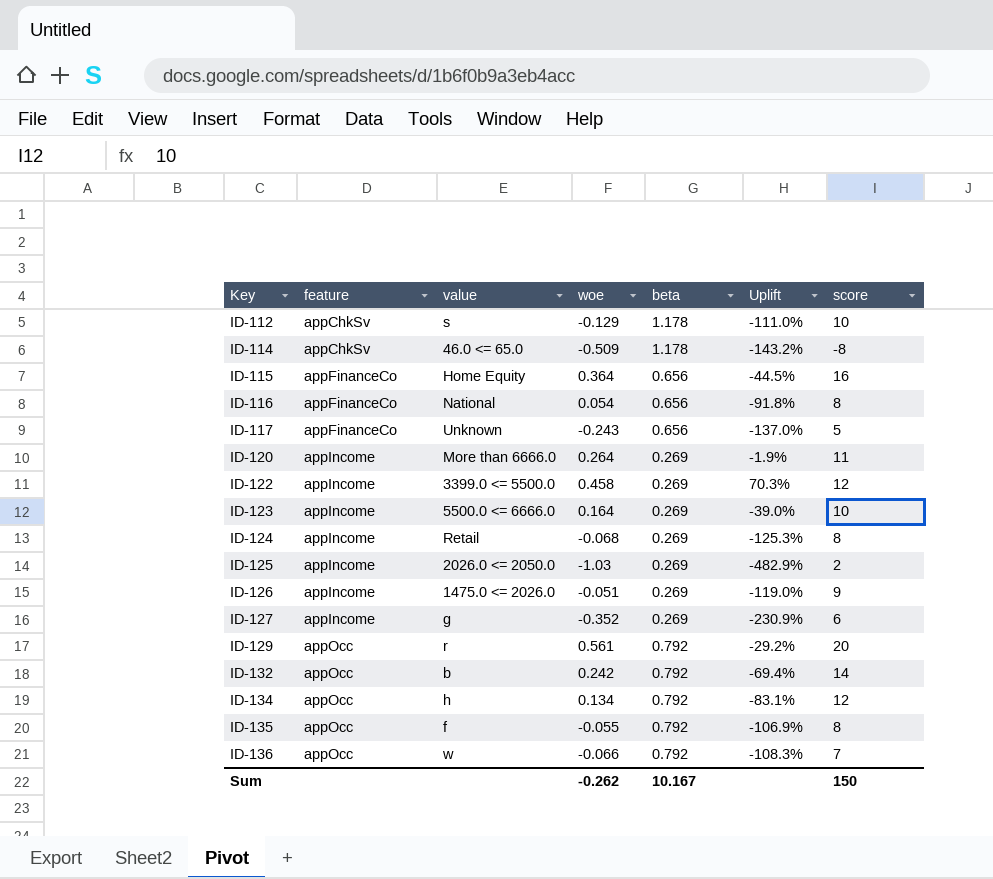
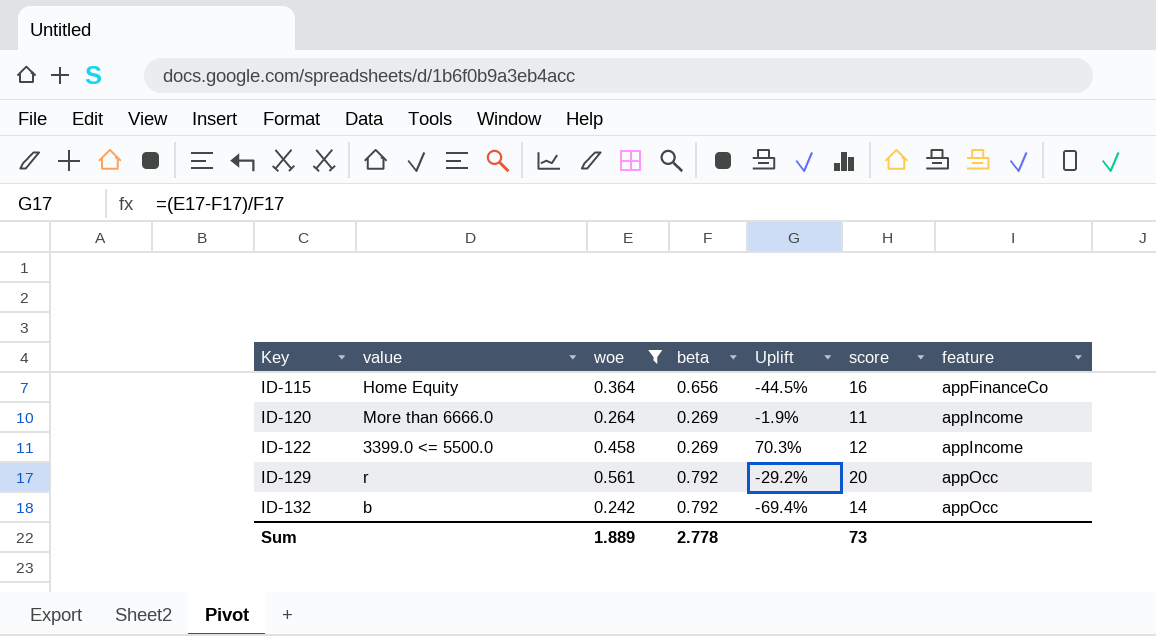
filter: none -> woe >= 0.242
column feature | position: 2 -> 7
Sum | woe: -0.262 -> 1.889
Sum | beta: 10.167 -> 2.778
Sum | score: 150 -> 73

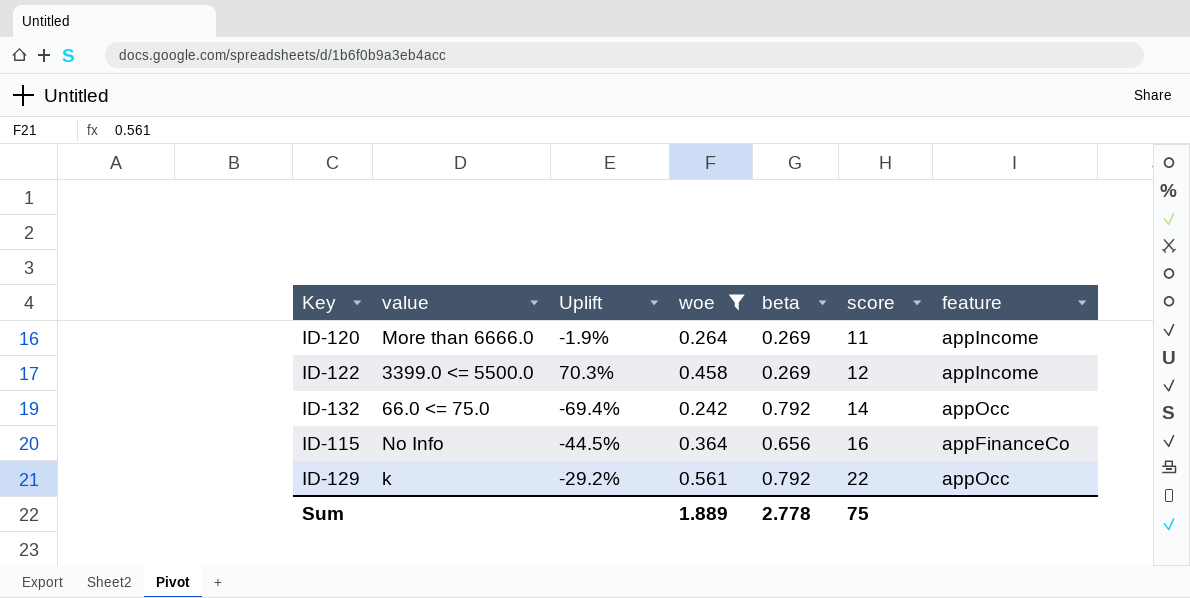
row order: Key ascending -> score ascending
column Uplift | position: 5 -> 3
ID-132 | value: b -> 66.0 <= 75.0
ID-115 | value: Home Equity -> No Info
ID-129 | value: r -> k
ID-129 | score: 20 -> 22
Sum | score: 73 -> 75

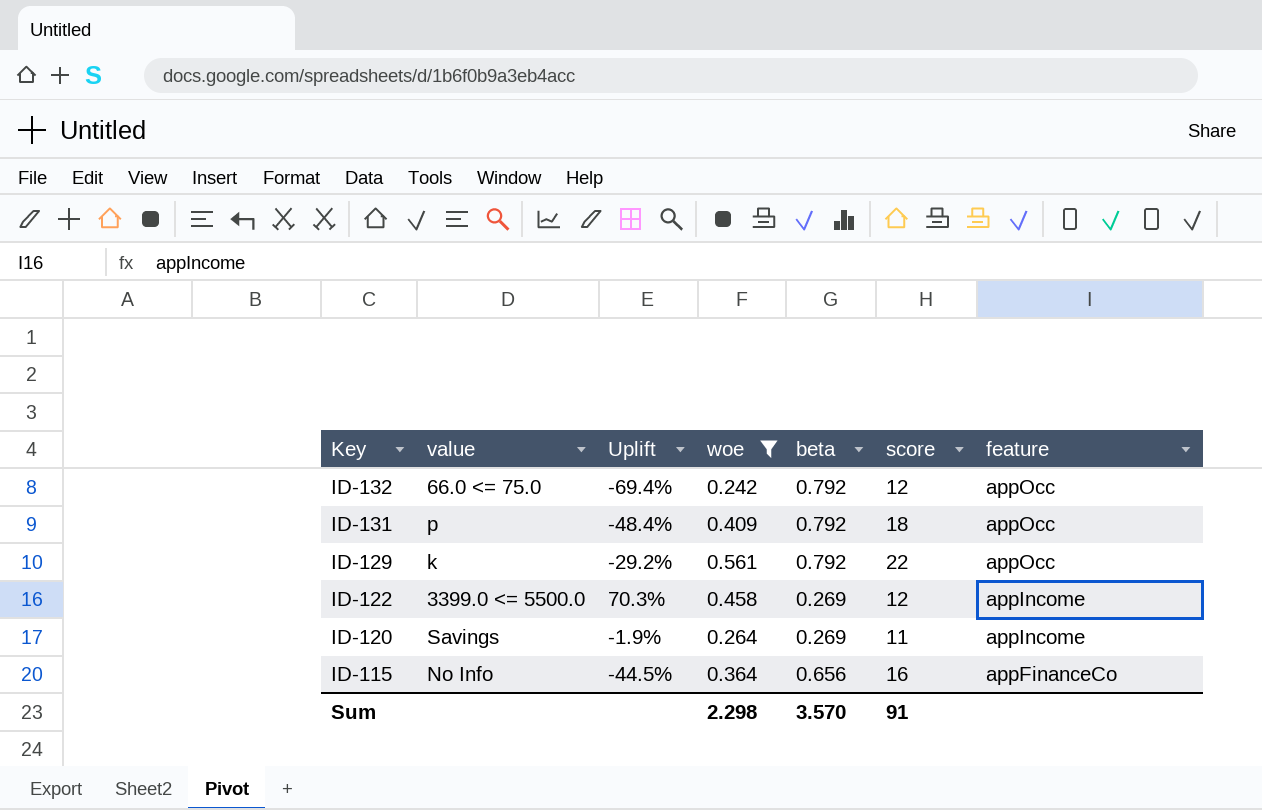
row order: score ascending -> Key descending
ID-132 | score: 14 -> 12
row ID-131: none -> p | -48.4% | 0.409 | 0.792 | 18 | appOcc
ID-120 | value: More than 6666.0 -> Savings
Sum | woe: 1.889 -> 2.298
Sum | beta: 2.778 -> 3.570
Sum | score: 75 -> 91

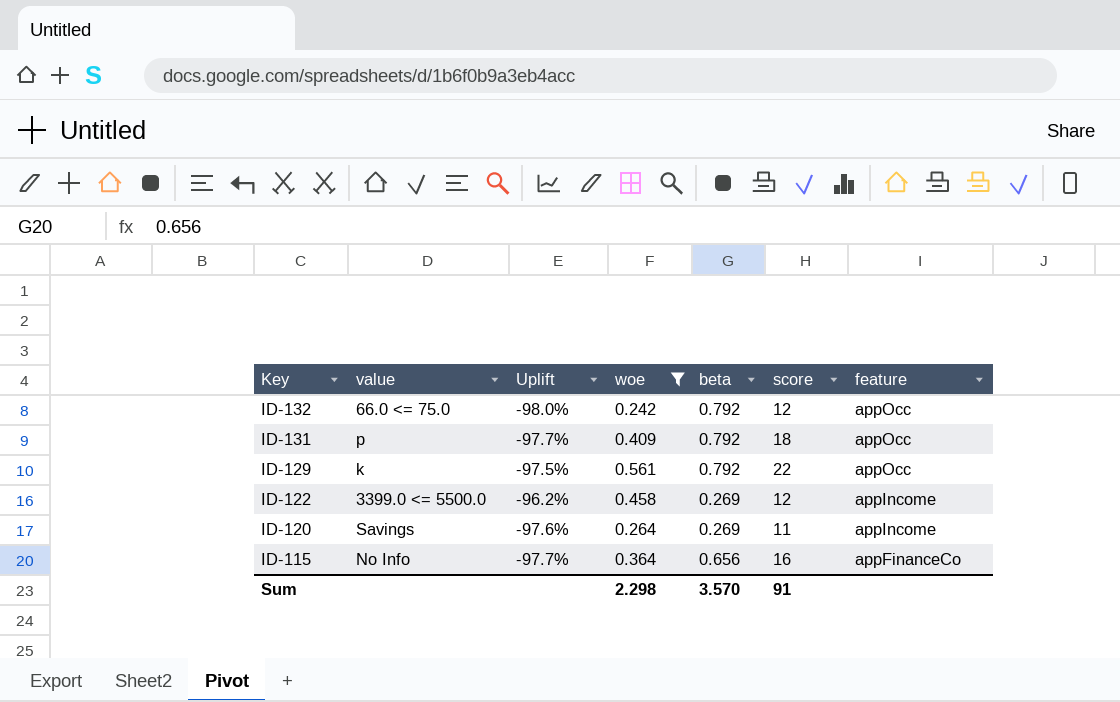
column Uplift | formula: ([woe] - [beta]) / [beta] -> ([woe] - [score]) / [score]

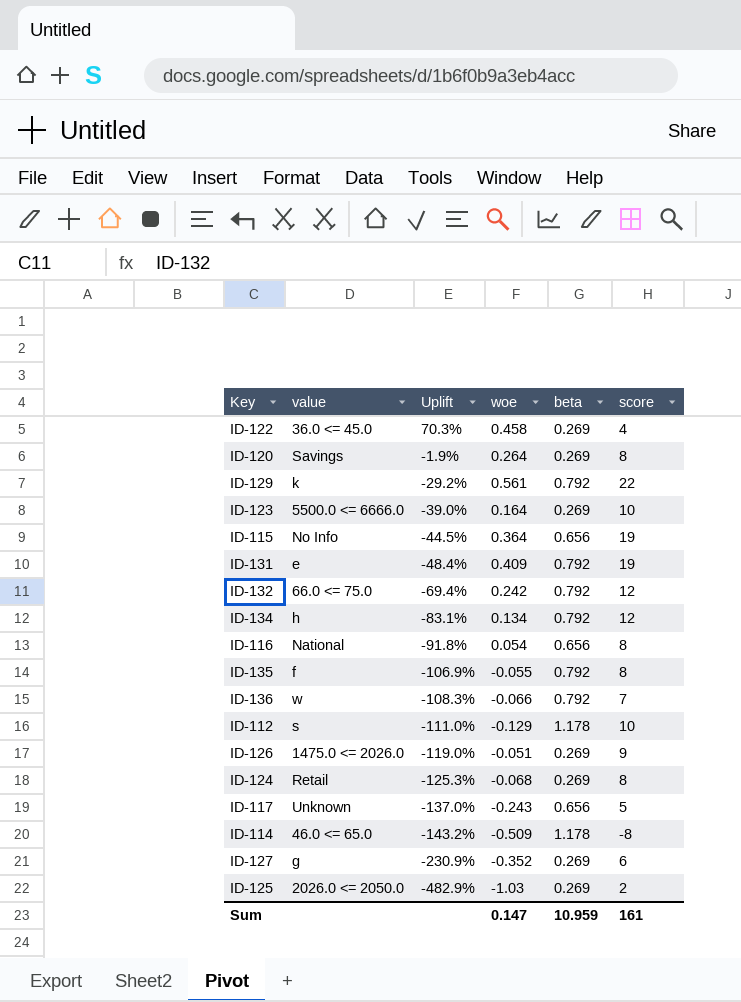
filter: woe >= 0.242 -> none
row order: Key descending -> Uplift descending
column feature | position: 7 -> none
column Uplift | formula: ([woe] - [score]) / [score] -> ([woe] - [beta]) / [beta]
ID-122 | value: 3399.0 <= 5500.0 -> 36.0 <= 45.0
ID-122 | score: 12 -> 4
ID-120 | score: 11 -> 8
ID-115 | score: 16 -> 19
ID-131 | value: p -> e
ID-131 | score: 18 -> 19
Sum | woe: 2.298 -> 0.147
Sum | beta: 3.570 -> 10.959
Sum | score: 91 -> 161

